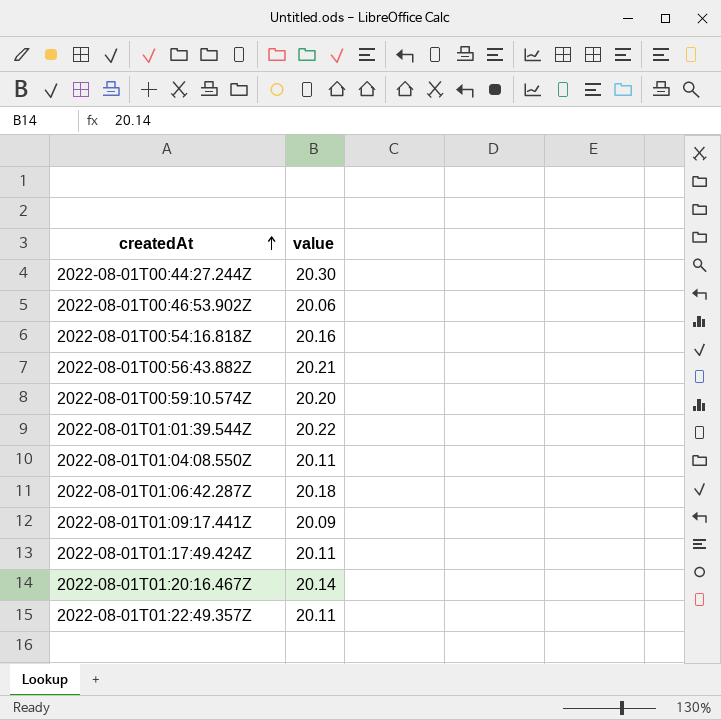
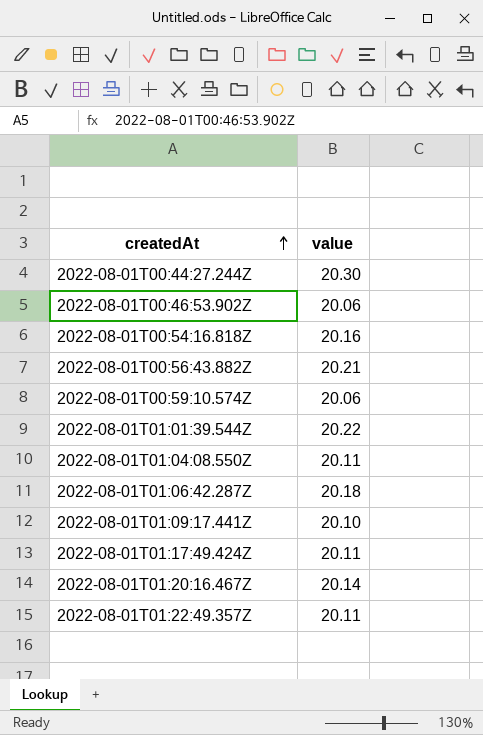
2022-08-01T00:59:10.574Z | value: 20.20 -> 20.06
2022-08-01T01:09:17.441Z | value: 20.09 -> 20.10

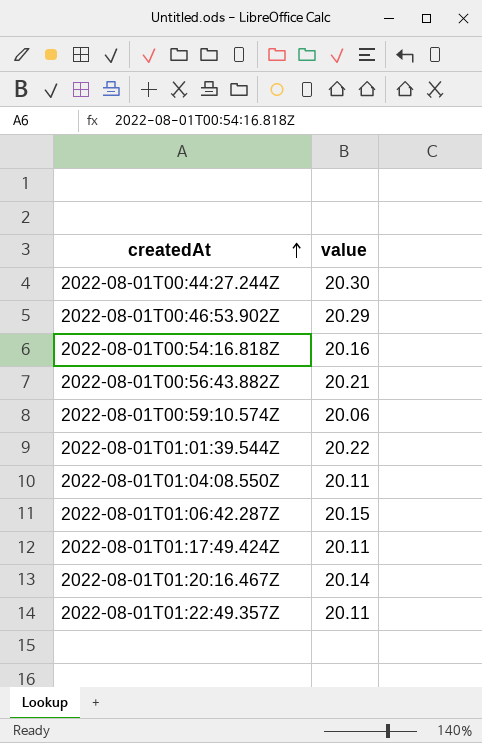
row 2022-08-01T01:09:17.441Z: 20.10 -> none
2022-08-01T00:46:53.902Z | value: 20.06 -> 20.29
2022-08-01T01:06:42.287Z | value: 20.18 -> 20.15

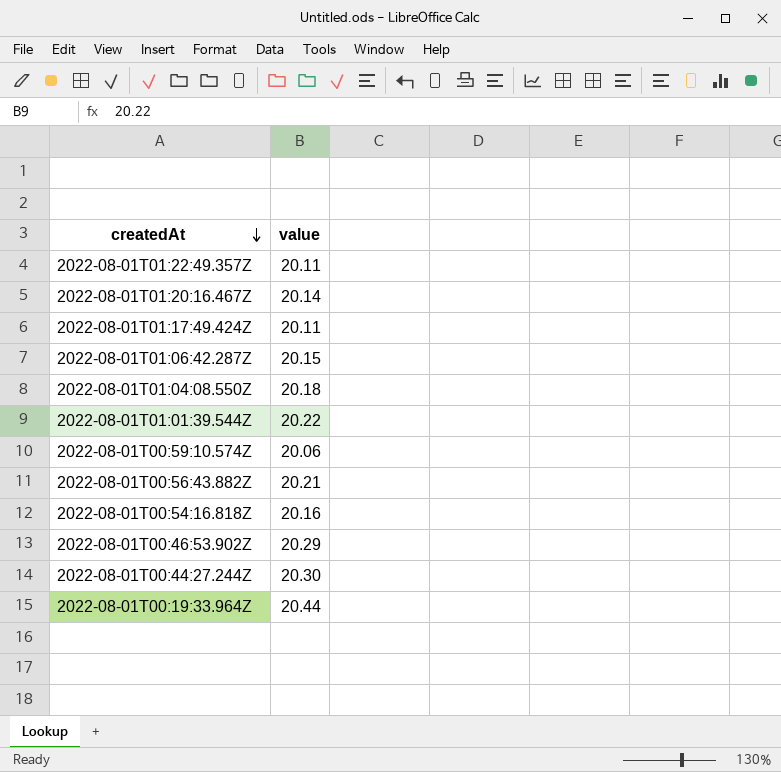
row order: createdAt ascending -> createdAt descending
2022-08-01T01:04:08.550Z | value: 20.11 -> 20.18
row 2022-08-01T00:19:33.964Z: none -> 20.44

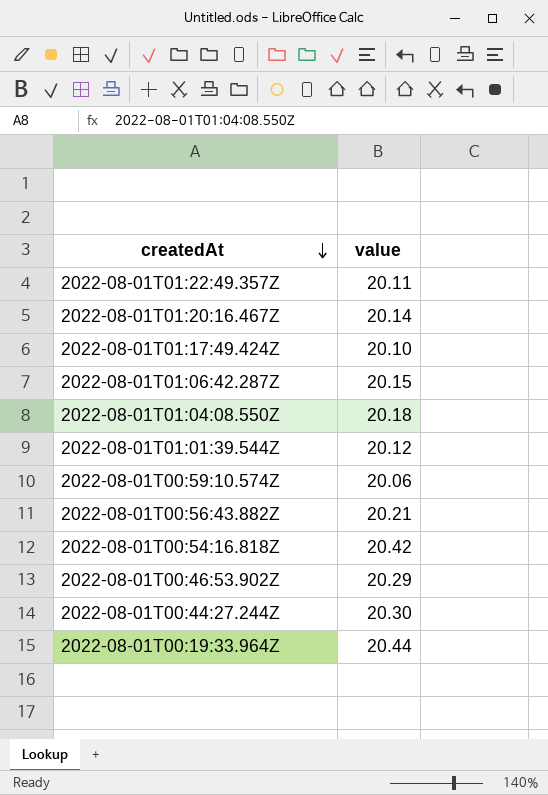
2022-08-01T01:17:49.424Z | value: 20.11 -> 20.10
2022-08-01T01:01:39.544Z | value: 20.22 -> 20.12
2022-08-01T00:54:16.818Z | value: 20.16 -> 20.42

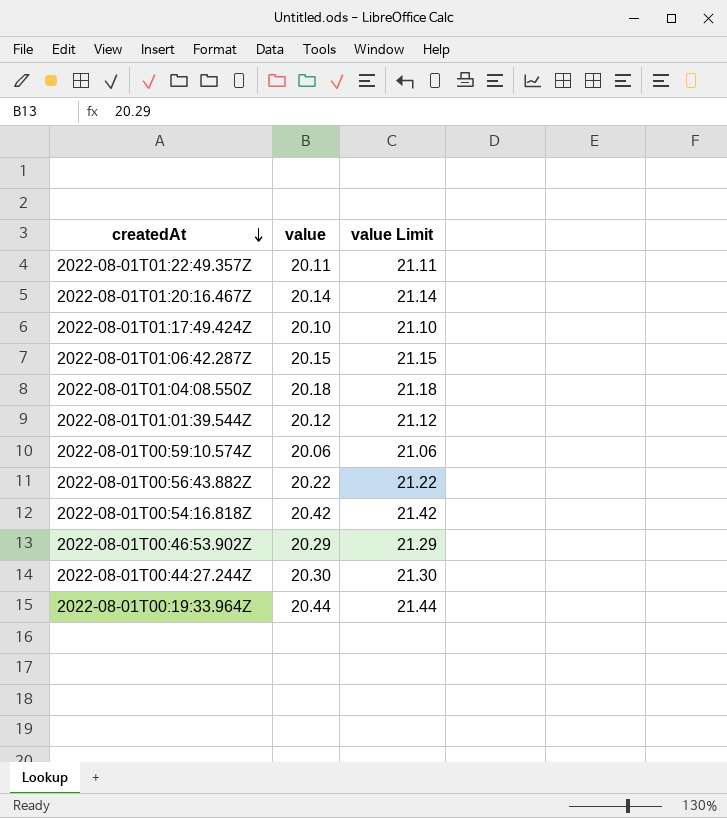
column value Limit | formula: none -> [value] + 1
2022-08-01T00:56:43.882Z | value: 20.21 -> 20.22

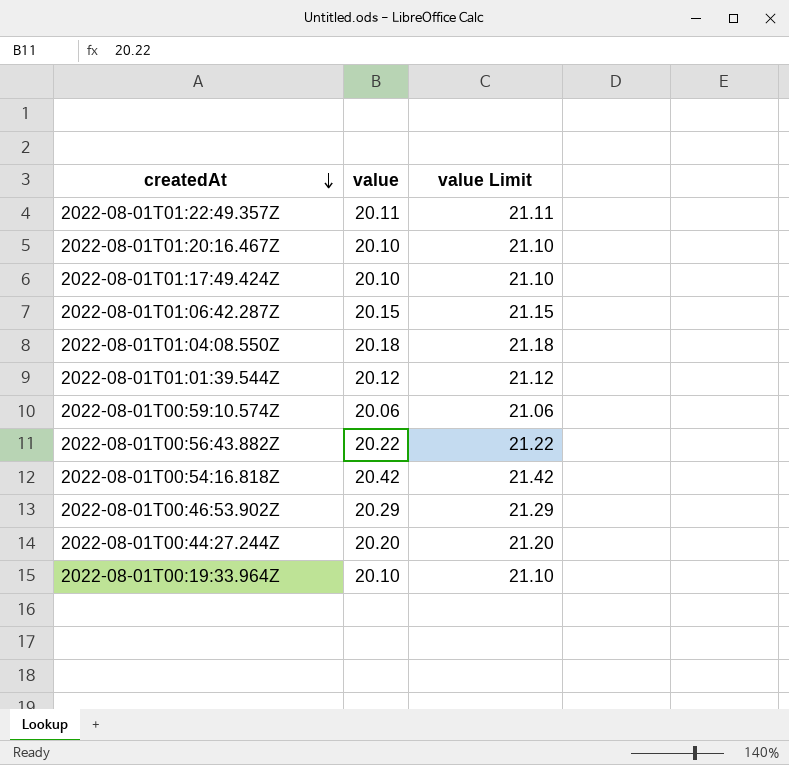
2022-08-01T01:20:16.467Z | value: 20.14 -> 20.10
2022-08-01T01:20:16.467Z | value Limit: 21.14 -> 21.10
2022-08-01T00:44:27.244Z | value: 20.30 -> 20.20
2022-08-01T00:44:27.244Z | value Limit: 21.30 -> 21.20
2022-08-01T00:19:33.964Z | value: 20.44 -> 20.10
2022-08-01T00:19:33.964Z | value Limit: 21.44 -> 21.10

